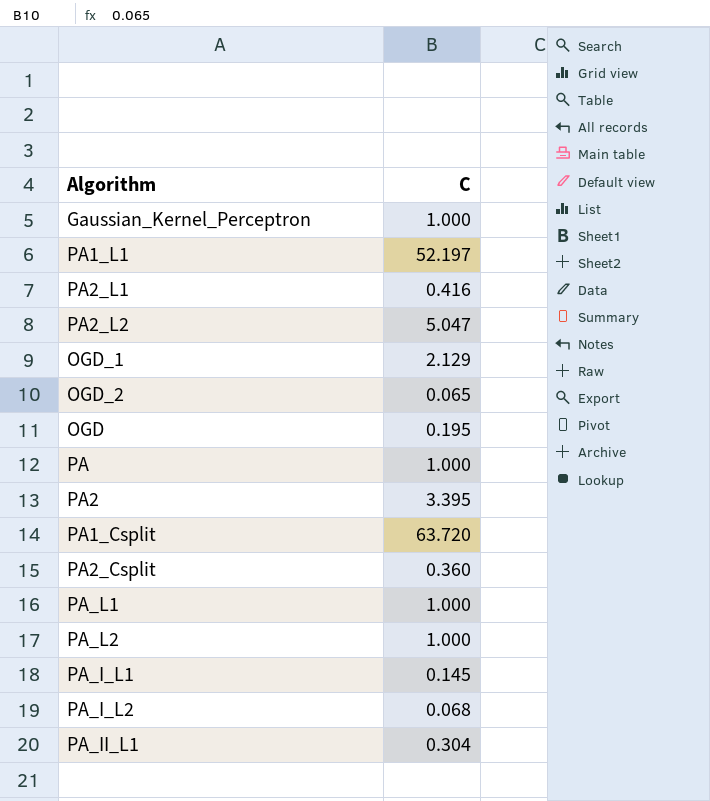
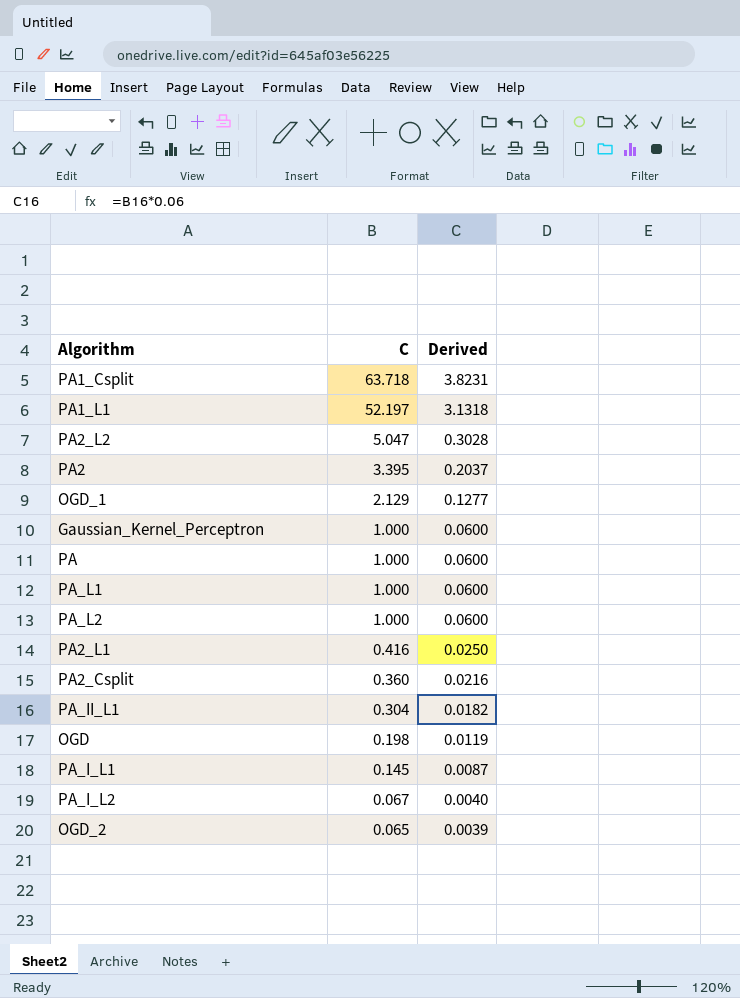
row order: none -> C descending
column Derived | formula: none -> [C] * 0.06
PA1_Csplit | C: 63.720 -> 63.718
OGD | C: 0.195 -> 0.198
PA_I_L2 | C: 0.068 -> 0.067

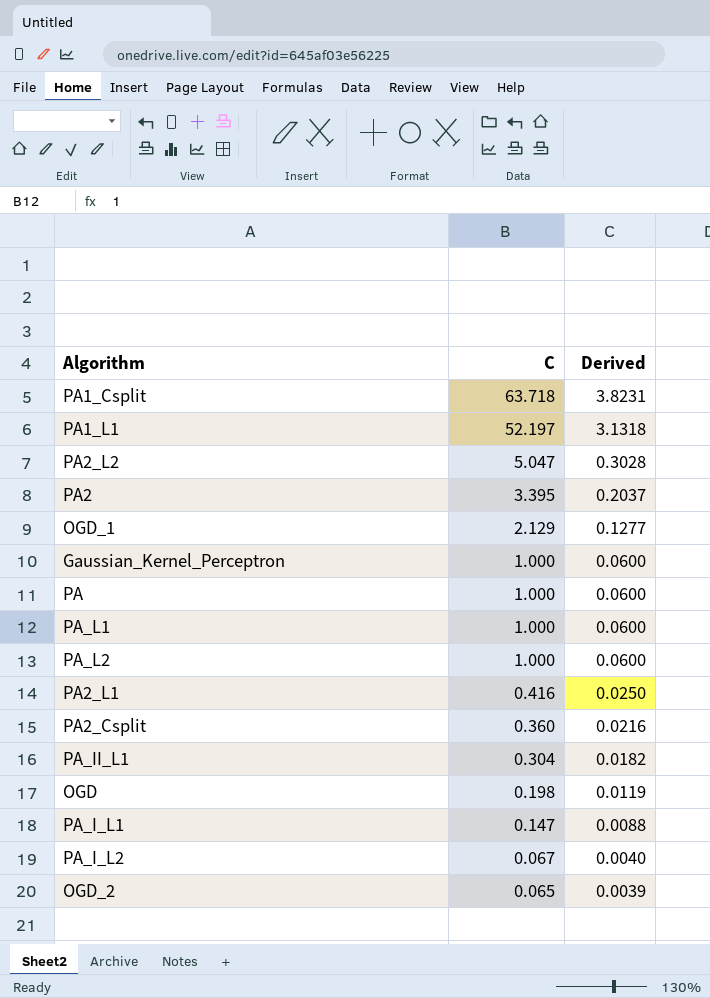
PA_I_L1 | C: 0.145 -> 0.147
PA_I_L1 | Derived: 0.0087 -> 0.0088

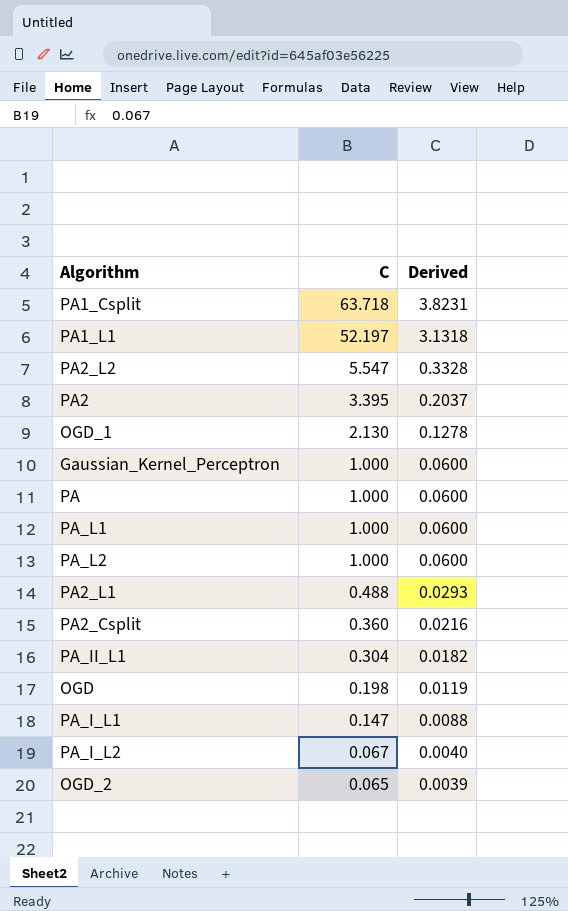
PA2_L2 | C: 5.047 -> 5.547
PA2_L2 | Derived: 0.3028 -> 0.3328
OGD_1 | C: 2.129 -> 2.130
OGD_1 | Derived: 0.1277 -> 0.1278
PA2_L1 | C: 0.416 -> 0.488
PA2_L1 | Derived: 0.0250 -> 0.0293

